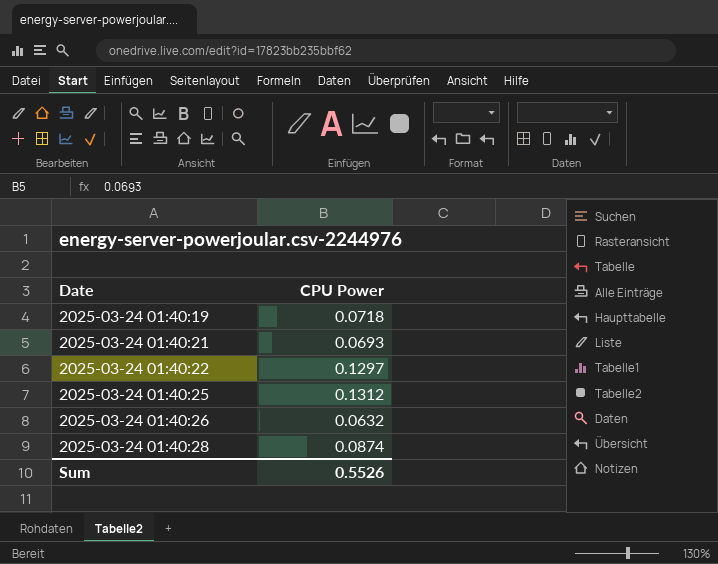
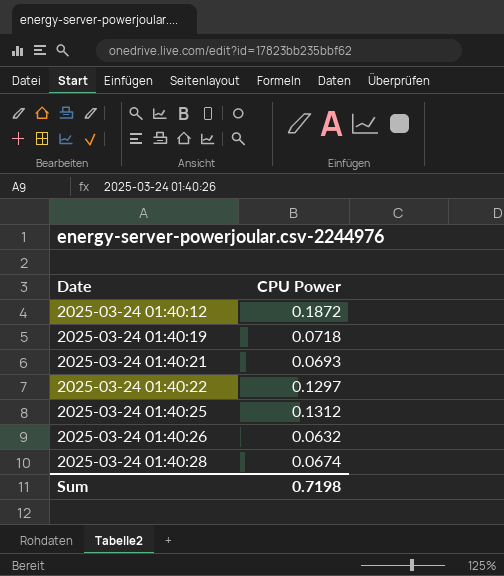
row 2025-03-24 01:40:12: none -> 0.1872
2025-03-24 01:40:28 | CPU Power: 0.0874 -> 0.0674
Sum | CPU Power: 0.5526 -> 0.7198

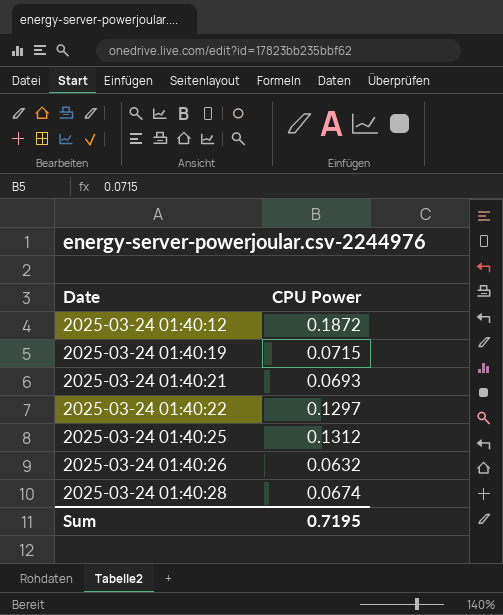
2025-03-24 01:40:19 | CPU Power: 0.0718 -> 0.0715
Sum | CPU Power: 0.7198 -> 0.7195

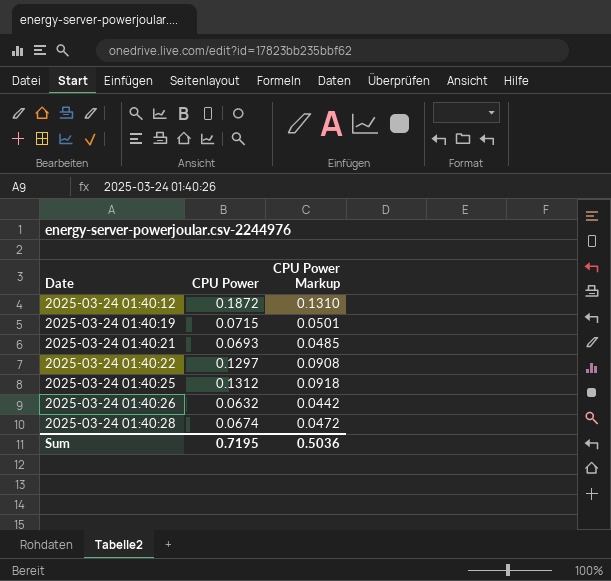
column CPU Power Markup | formula: none -> [CPU Power] * 0.7

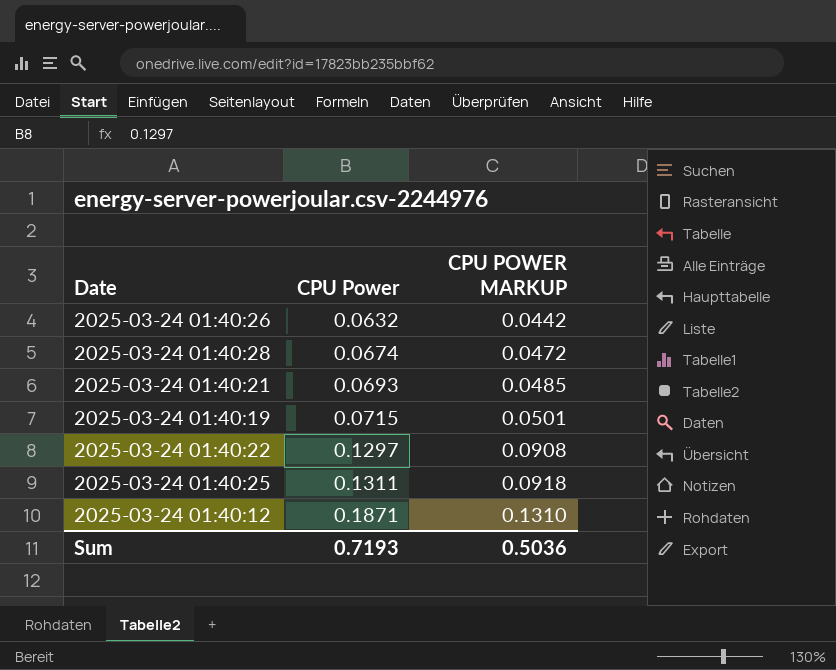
row order: Date ascending -> CPU Power ascending
column name: CPU Power Markup -> CPU POWER MARKUP
2025-03-24 01:40:25 | CPU Power: 0.1312 -> 0.1311
2025-03-24 01:40:12 | CPU Power: 0.1872 -> 0.1871
Sum | CPU Power: 0.7195 -> 0.7193

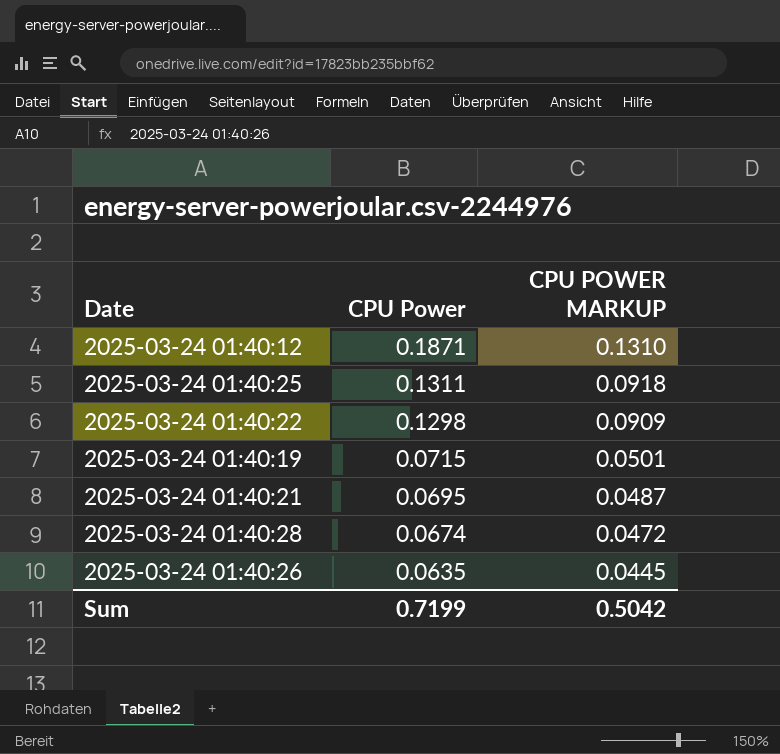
row order: CPU Power ascending -> CPU Power descending
2025-03-24 01:40:22 | CPU Power: 0.1297 -> 0.1298
2025-03-24 01:40:22 | CPU POWER MARKUP: 0.0908 -> 0.0909
2025-03-24 01:40:21 | CPU Power: 0.0693 -> 0.0695
2025-03-24 01:40:21 | CPU POWER MARKUP: 0.0485 -> 0.0487
2025-03-24 01:40:26 | CPU Power: 0.0632 -> 0.0635
2025-03-24 01:40:26 | CPU POWER MARKUP: 0.0442 -> 0.0445
Sum | CPU Power: 0.7193 -> 0.7199
Sum | CPU POWER MARKUP: 0.5036 -> 0.5042

